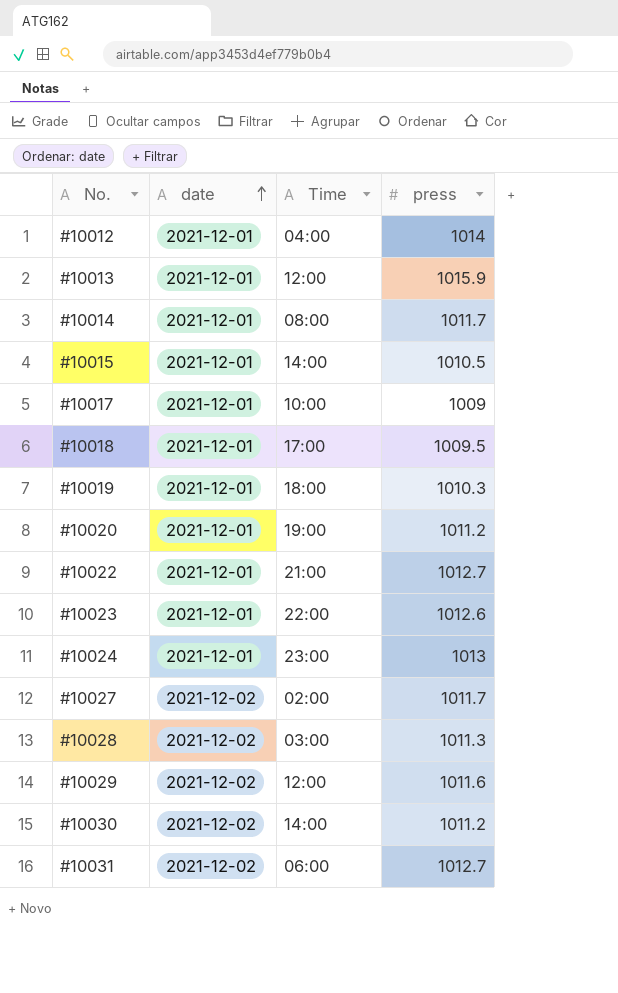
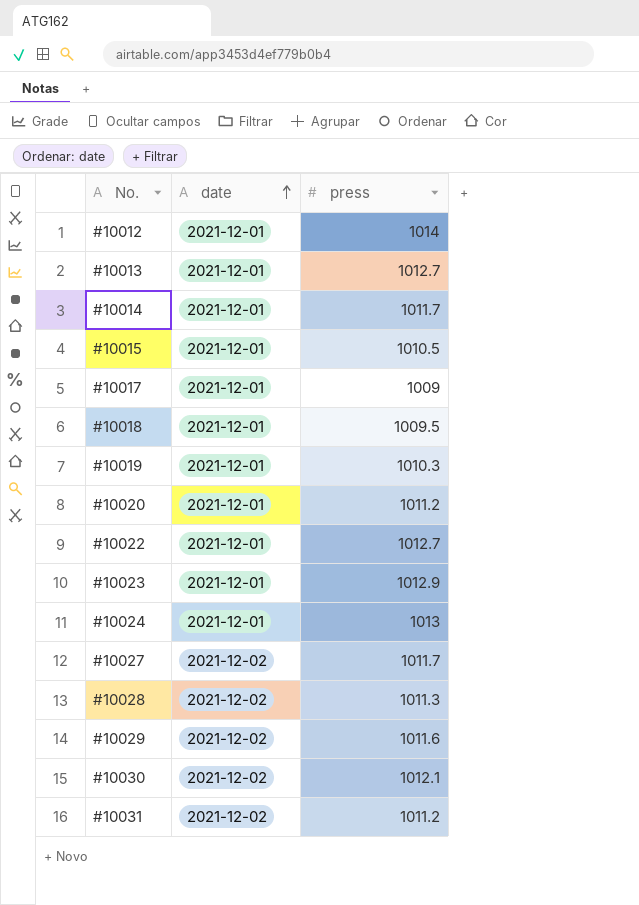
column Time | position: 3 -> none
#10013 | press: 1015.9 -> 1012.7
#10023 | press: 1012.6 -> 1012.9
#10030 | press: 1011.2 -> 1012.1
#10031 | press: 1012.7 -> 1011.2

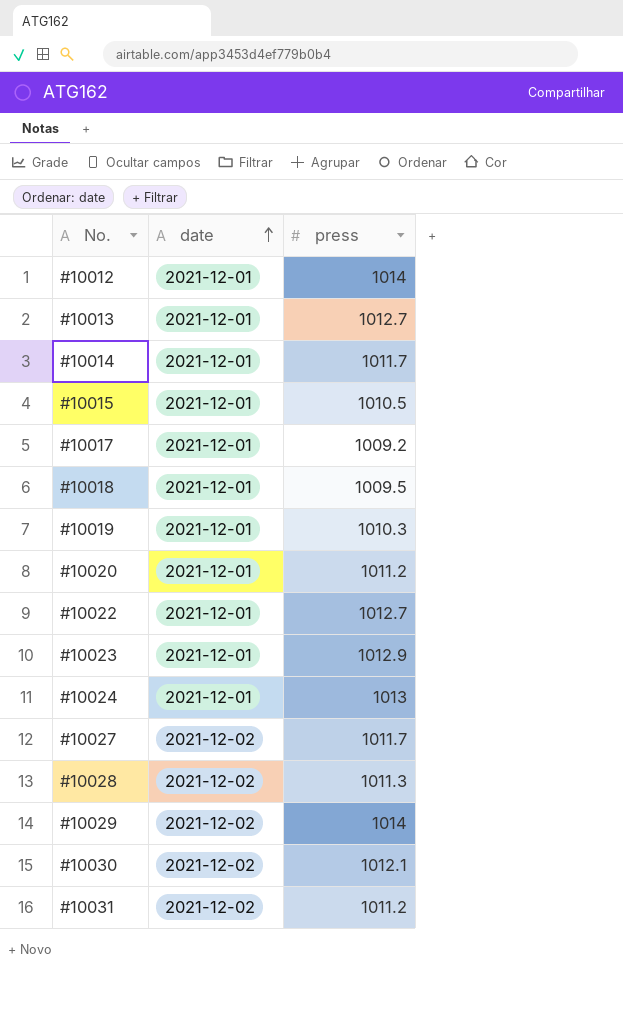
#10017 | press: 1009 -> 1009.2
#10029 | press: 1011.6 -> 1014

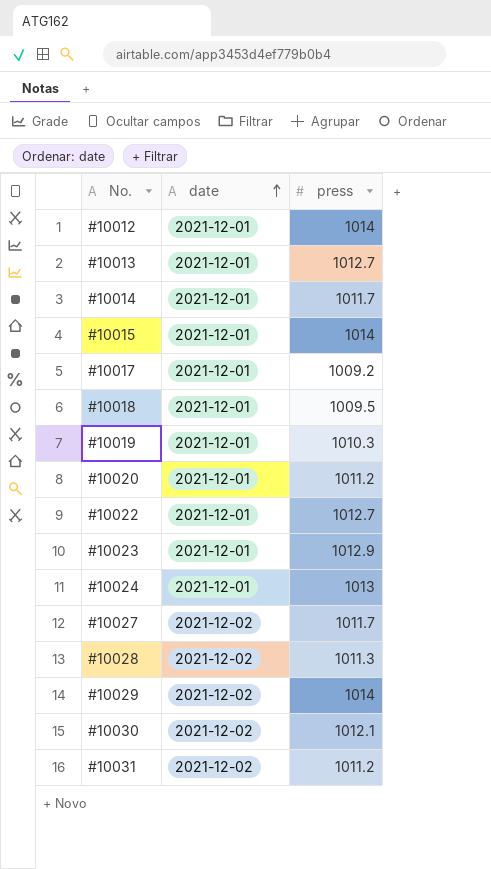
#10015 | press: 1010.5 -> 1014

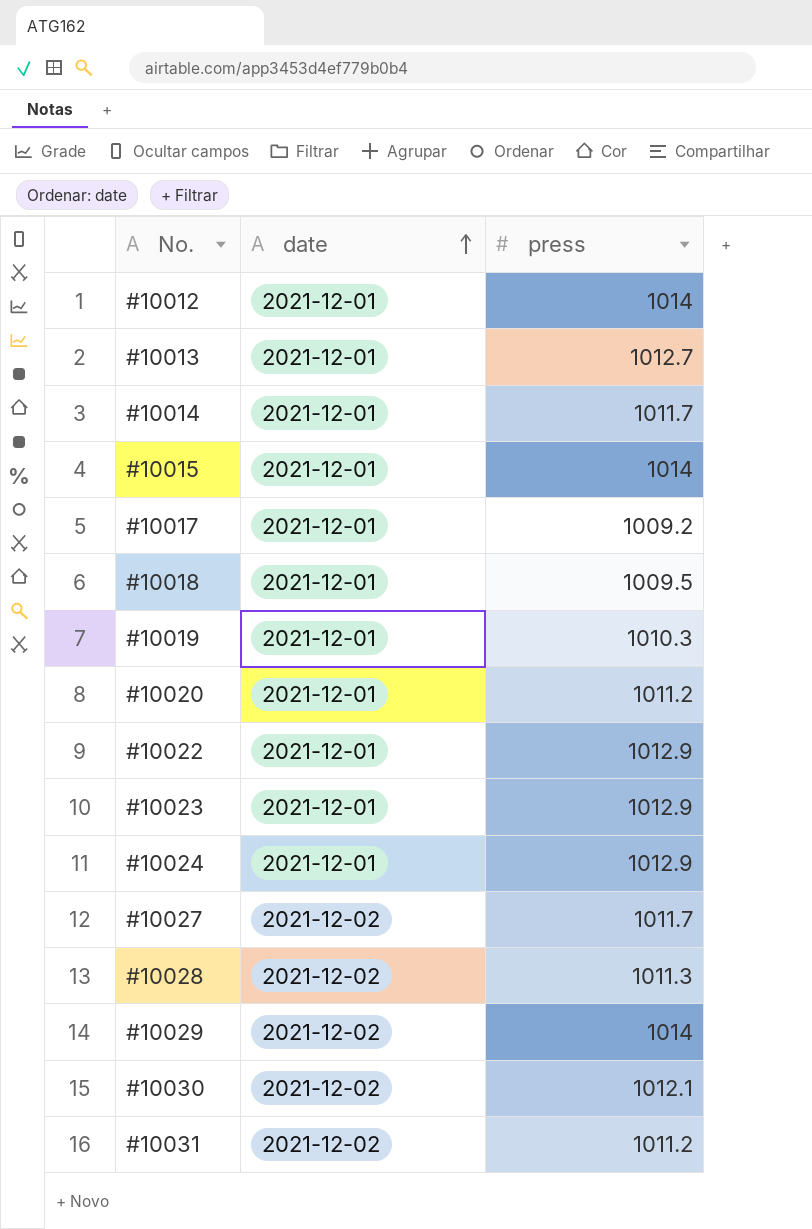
#10022 | press: 1012.7 -> 1012.9
#10024 | press: 1013 -> 1012.9

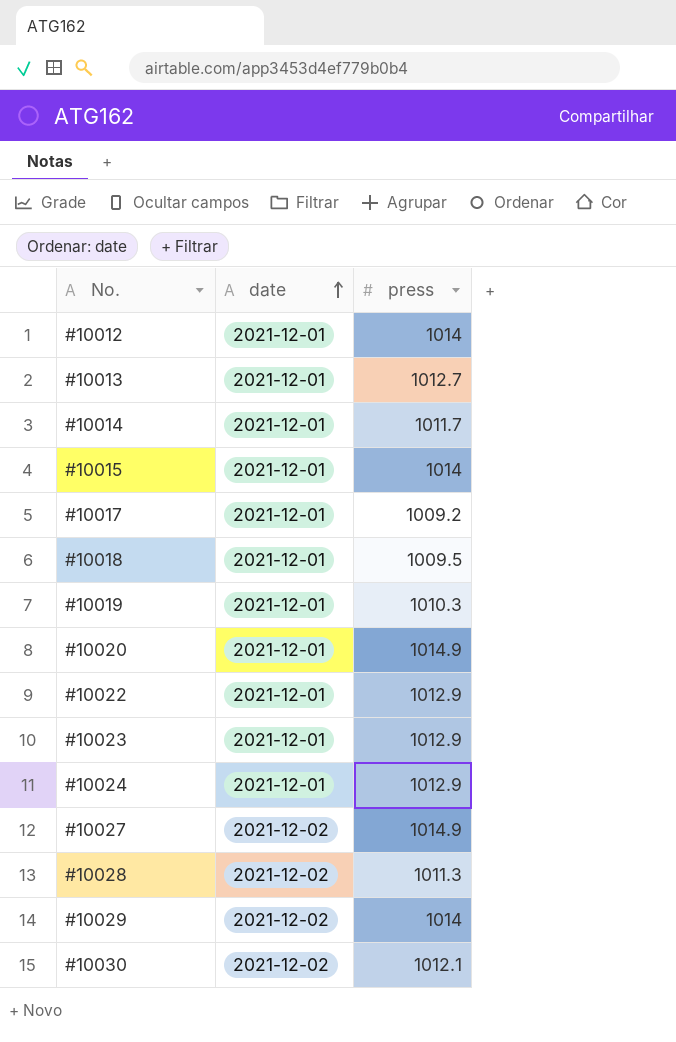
row #10031: 2021-12-02 | 1011.2 -> none
#10020 | press: 1011.2 -> 1014.9
#10027 | press: 1011.7 -> 1014.9

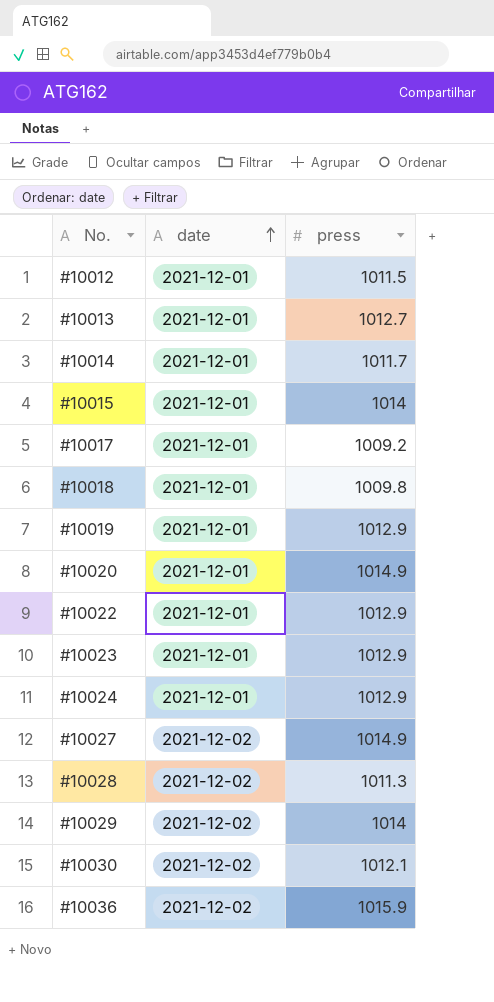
#10012 | press: 1014 -> 1011.5
#10018 | press: 1009.5 -> 1009.8
#10019 | press: 1010.3 -> 1012.9
row #10036: none -> 2021-12-02 | 1015.9

